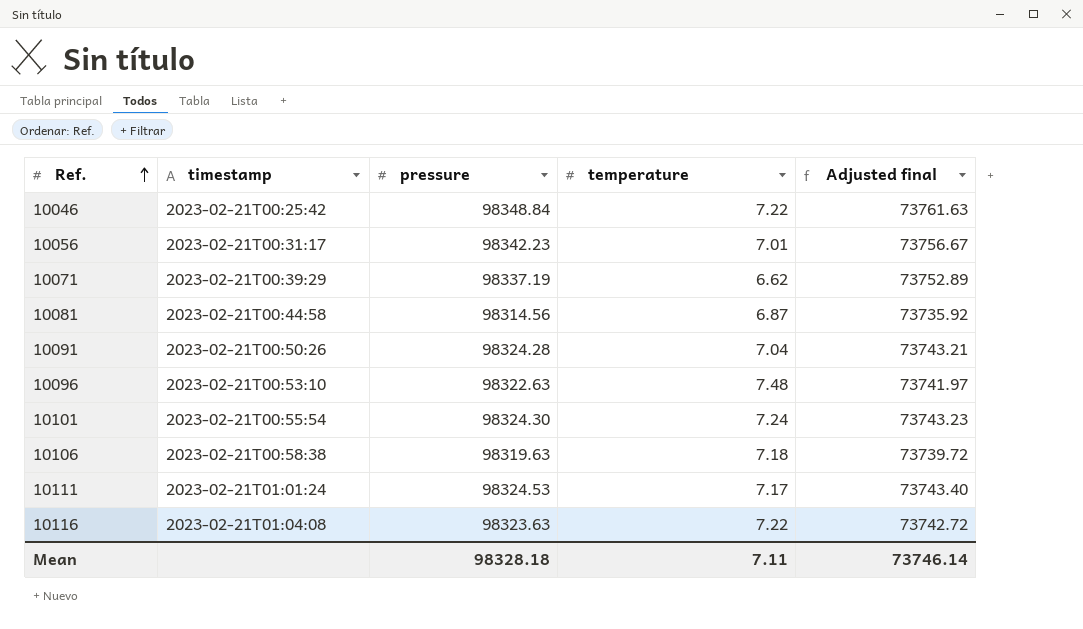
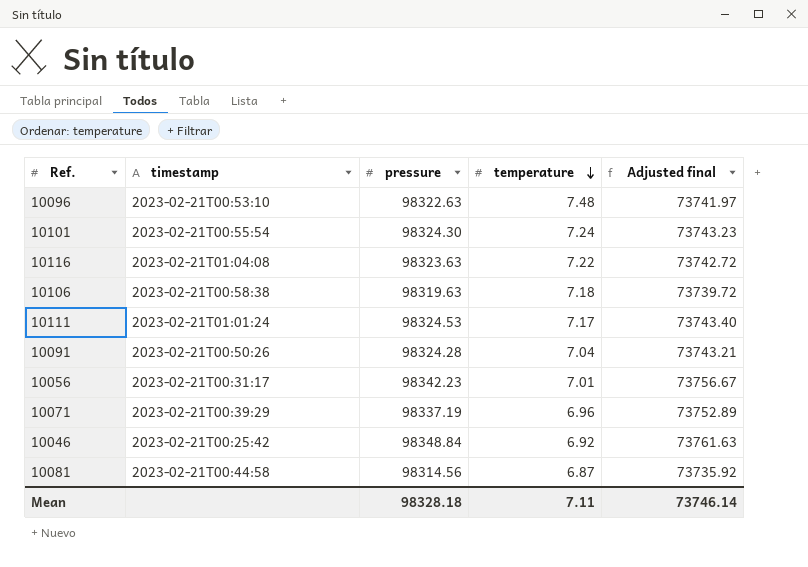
row order: Ref. ascending -> temperature descending
10071 | temperature: 6.62 -> 6.96
10046 | temperature: 7.22 -> 6.92

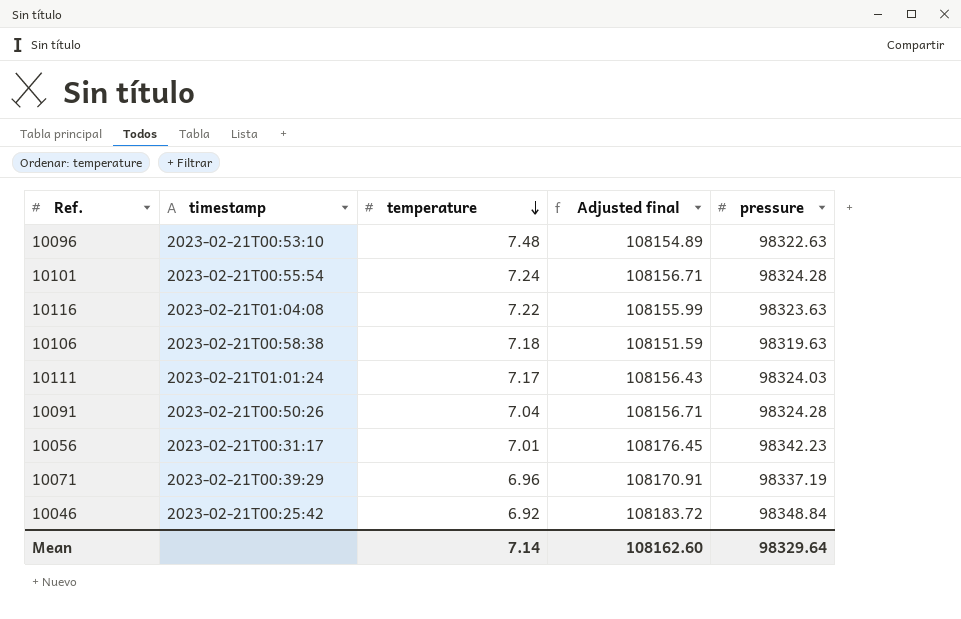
column Adjusted final | formula: [pressure] * 0.75 -> [pressure] * 1.1
column pressure | position: 3 -> 5
row 10081: 2023-02-21T00:44:58 | 98314.56 | 6.87 | 73735.92 -> none
10101 | pressure: 98324.30 -> 98324.28
10111 | pressure: 98324.53 -> 98324.03
Mean | temperature: 7.11 -> 7.14
Mean | Adjusted final: 73746.14 -> 108162.60
Mean | pressure: 98328.18 -> 98329.64

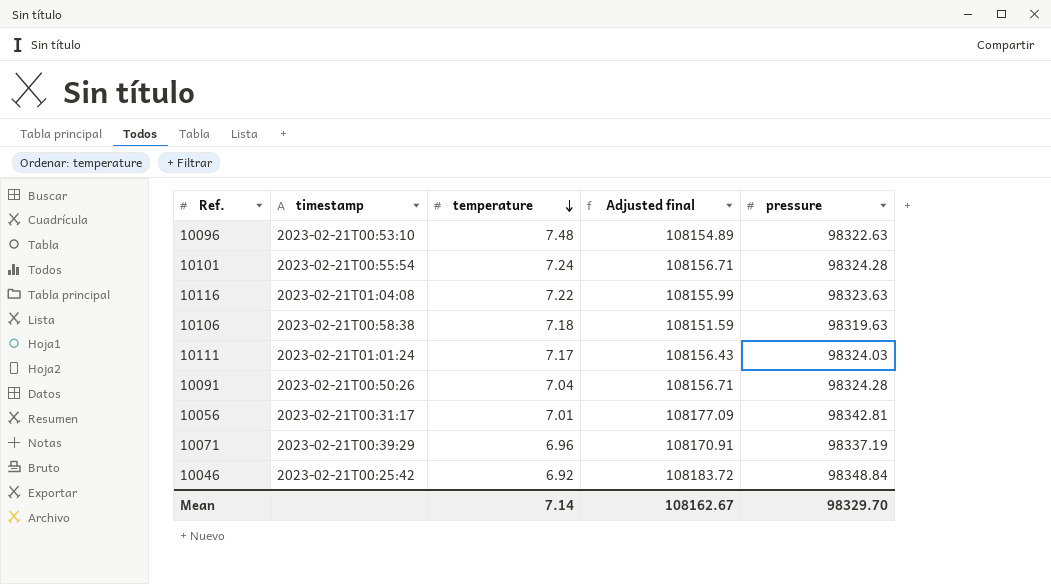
10056 | Adjusted final: 108176.45 -> 108177.09
10056 | pressure: 98342.23 -> 98342.81
Mean | Adjusted final: 108162.60 -> 108162.67
Mean | pressure: 98329.64 -> 98329.70

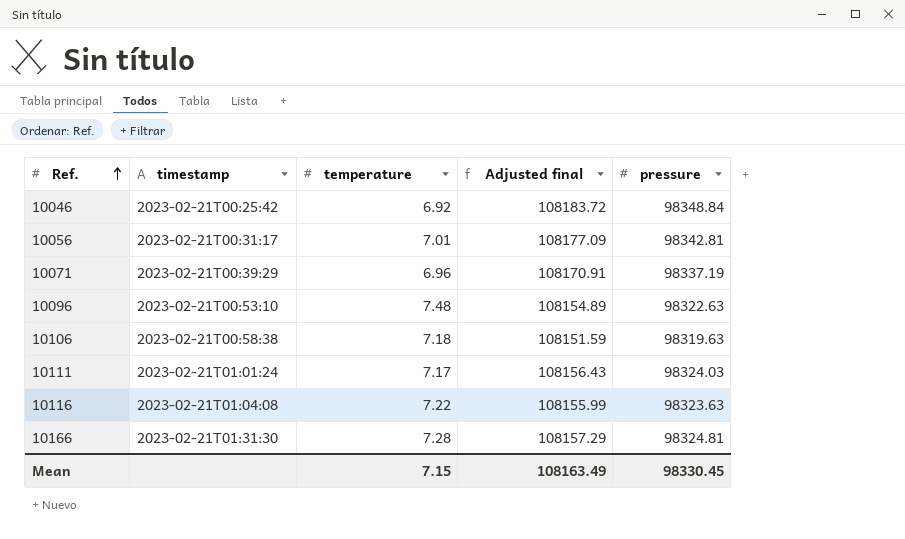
row order: temperature descending -> Ref. ascending
row 10101: 2023-02-21T00:55:54 | 7.24 | 108156.71 | 98324.28 -> none
row 10091: 2023-02-21T00:50:26 | 7.04 | 108156.71 | 98324.28 -> none
row 10166: none -> 2023-02-21T01:31:30 | 7.28 | 108157.29 | 98324.81
Mean | temperature: 7.14 -> 7.15
Mean | Adjusted final: 108162.67 -> 108163.49
Mean | pressure: 98329.70 -> 98330.45

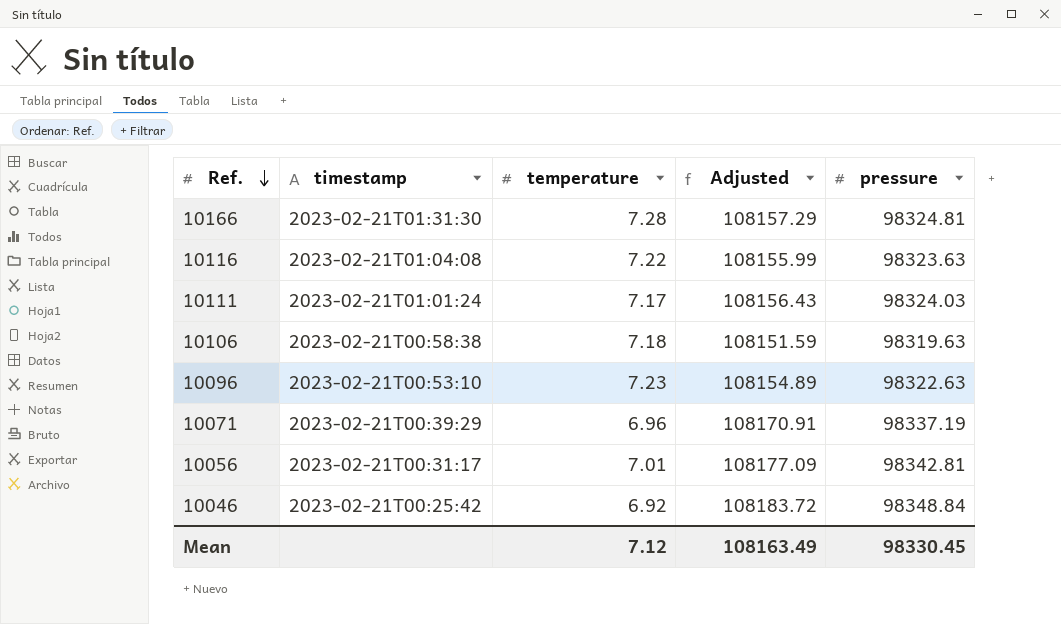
row order: Ref. ascending -> Ref. descending
column name: Adjusted final -> Adjusted
10096 | temperature: 7.48 -> 7.23
Mean | temperature: 7.15 -> 7.12

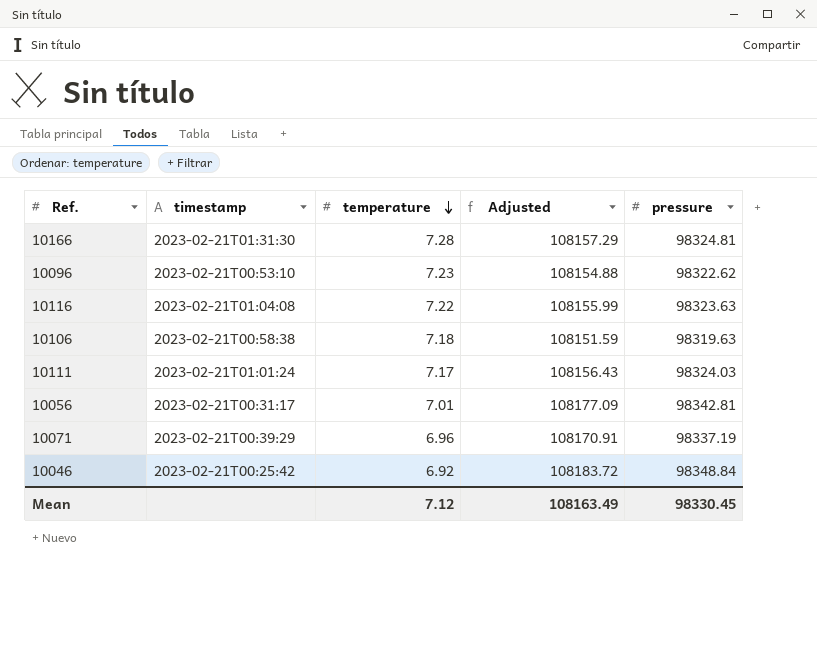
row order: Ref. descending -> temperature descending
10096 | Adjusted: 108154.89 -> 108154.88
10096 | pressure: 98322.63 -> 98322.62

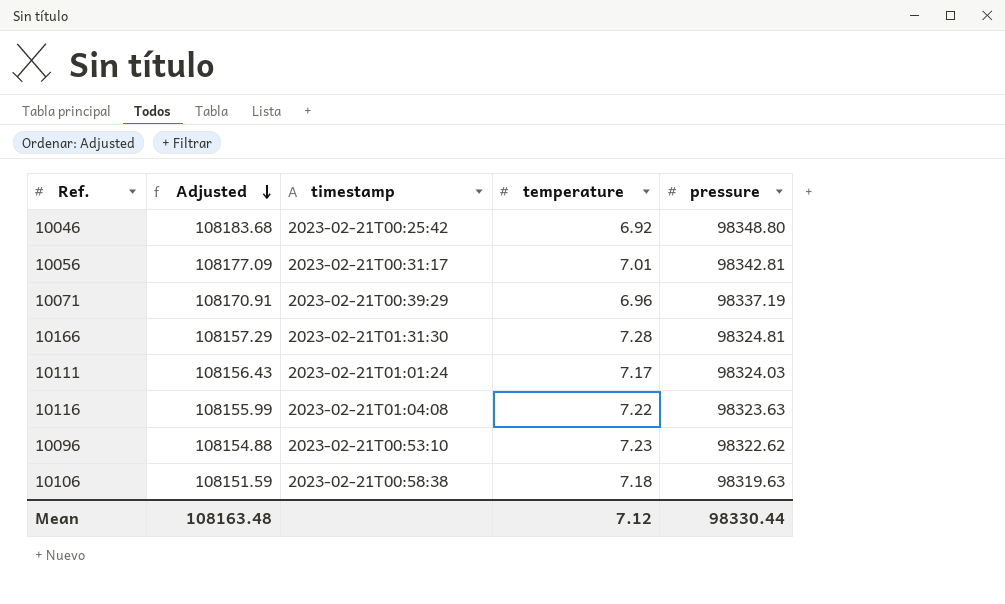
row order: temperature descending -> Adjusted descending
column Adjusted | position: 4 -> 2
10046 | Adjusted: 108183.72 -> 108183.68
10046 | pressure: 98348.84 -> 98348.80
Mean | Adjusted: 108163.49 -> 108163.48
Mean | pressure: 98330.45 -> 98330.44

